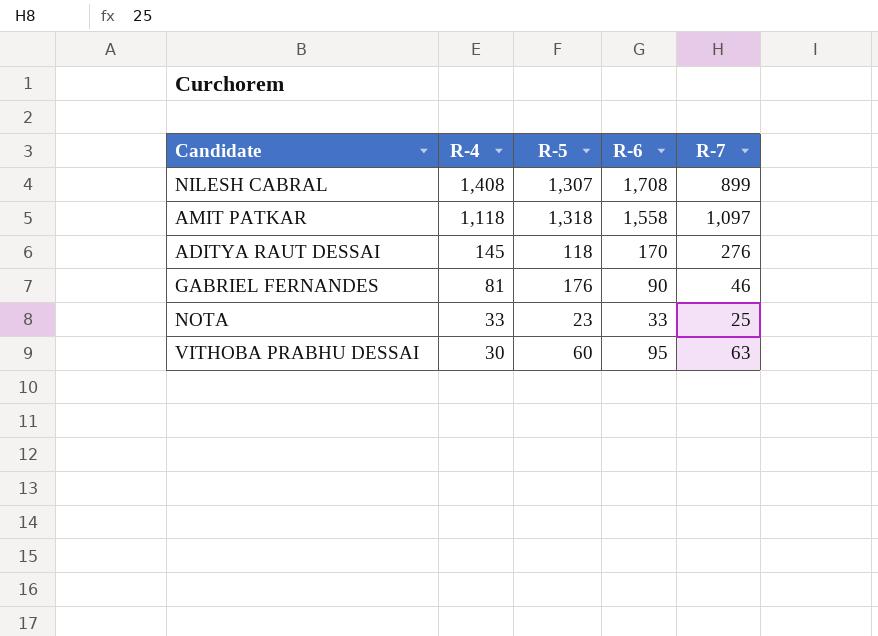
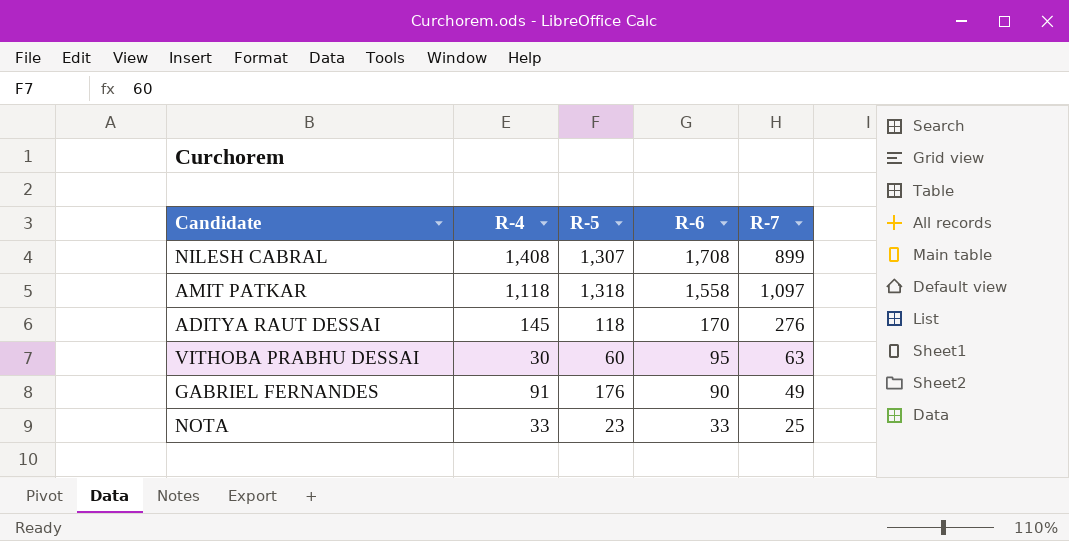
row order: R-4 descending -> R-6 descending
GABRIEL FERNANDES | R-4: 81 -> 91
GABRIEL FERNANDES | R-7: 46 -> 49

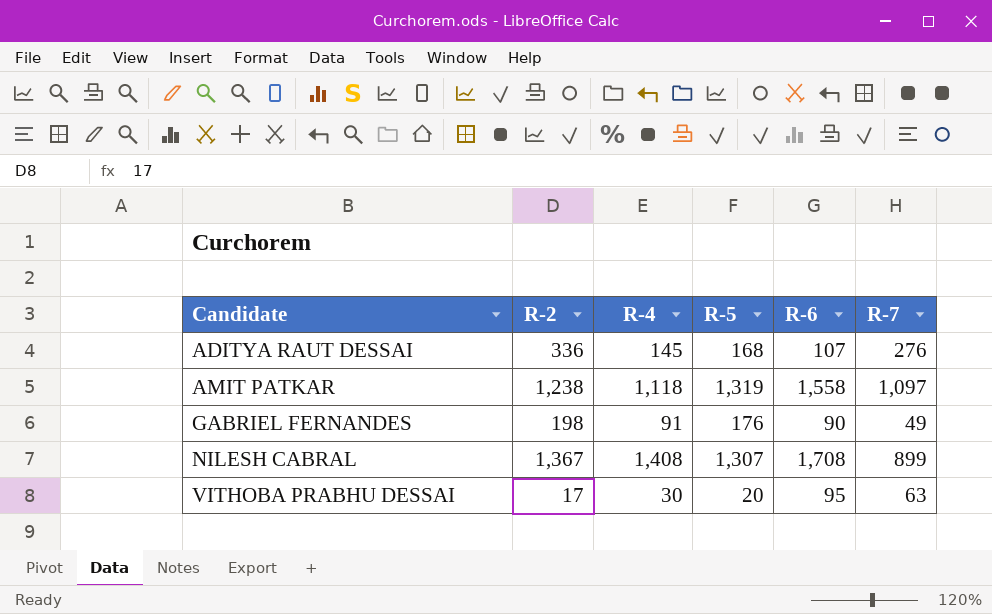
row order: R-6 descending -> Candidate ascending
column R-2 | position: none -> 2
row NOTA: 33 | 23 | 33 | 25 -> none
ADITYA RAUT DESSAI | R-5: 118 -> 168
ADITYA RAUT DESSAI | R-6: 170 -> 107
AMIT PATKAR | R-5: 1,318 -> 1,319
VITHOBA PRABHU DESSAI | R-5: 60 -> 20

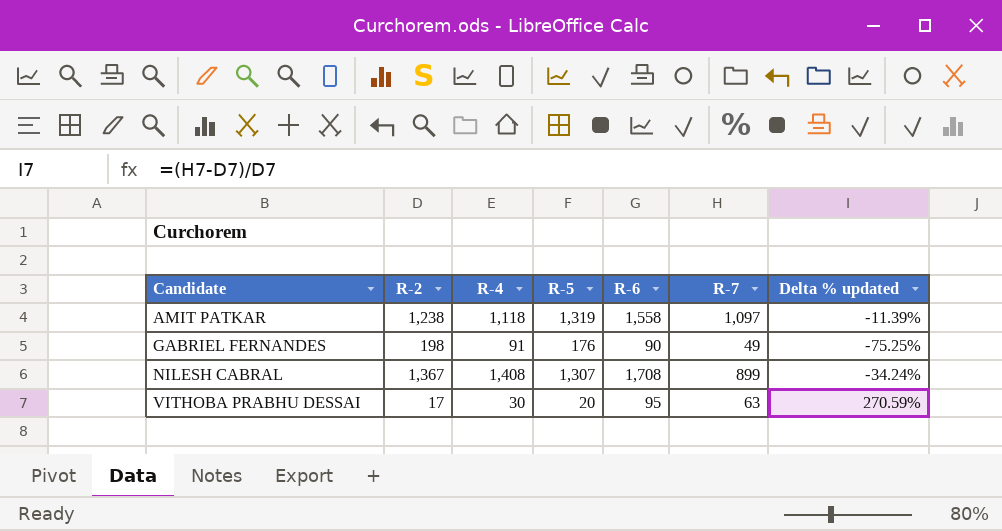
column Delta % updated | formula: none -> ([R-7] - [R-2]) / [R-2]
row ADITYA RAUT DESSAI: 336 | 145 | 168 | 107 | 276 -> none

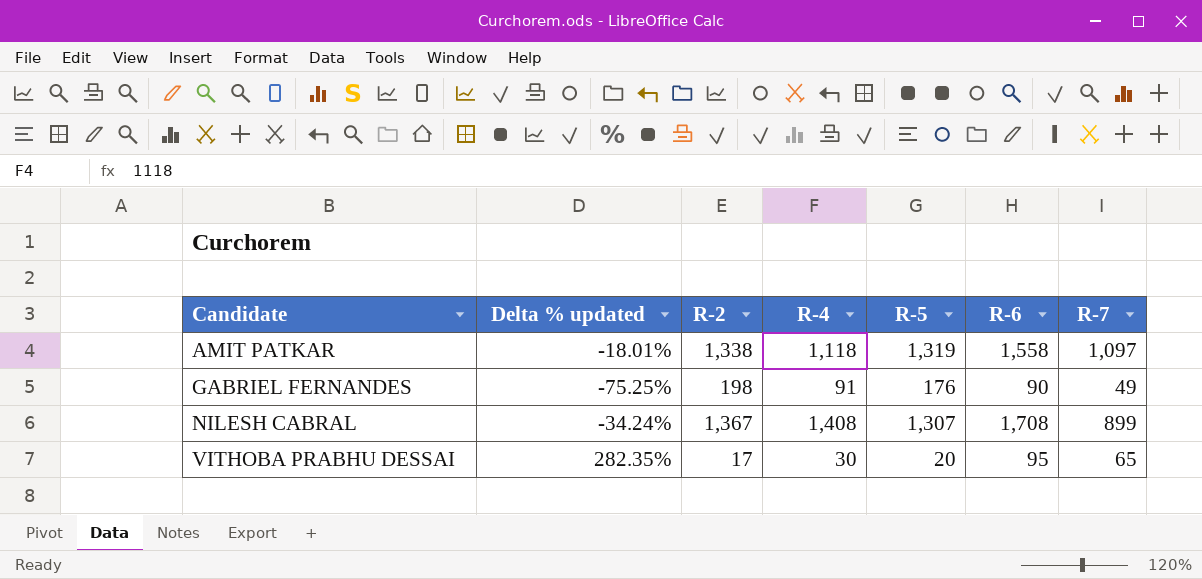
column Delta % updated | position: 7 -> 2
AMIT PATKAR | Delta % updated: -11.39% -> -18.01%
AMIT PATKAR | R-2: 1,238 -> 1,338
VITHOBA PRABHU DESSAI | Delta % updated: 270.59% -> 282.35%
VITHOBA PRABHU DESSAI | R-7: 63 -> 65

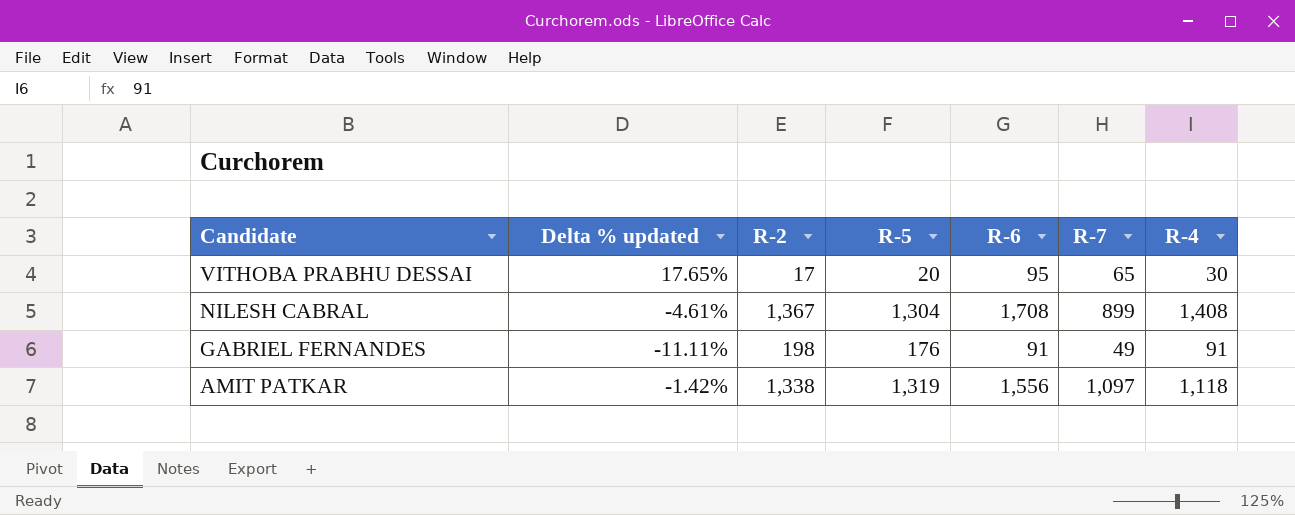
row order: Candidate ascending -> Candidate descending
column Delta % updated | formula: ([R-7] - [R-2]) / [R-2] -> ([R-5] - [R-2]) / [R-2]
column R-4 | position: 4 -> 7
NILESH CABRAL | R-5: 1,307 -> 1,304
GABRIEL FERNANDES | R-6: 90 -> 91
AMIT PATKAR | R-6: 1,558 -> 1,556

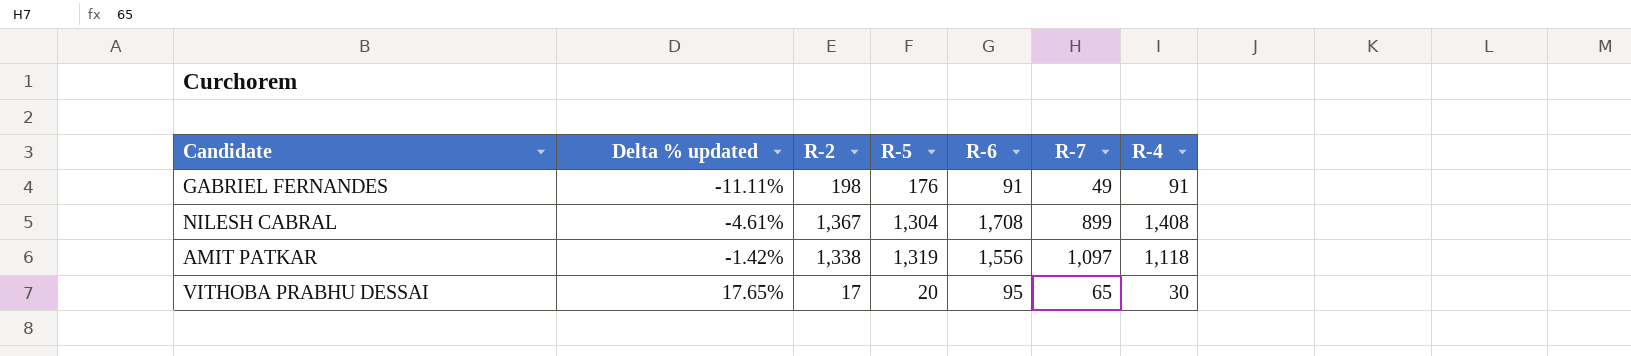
row order: Candidate descending -> Delta % updated ascending

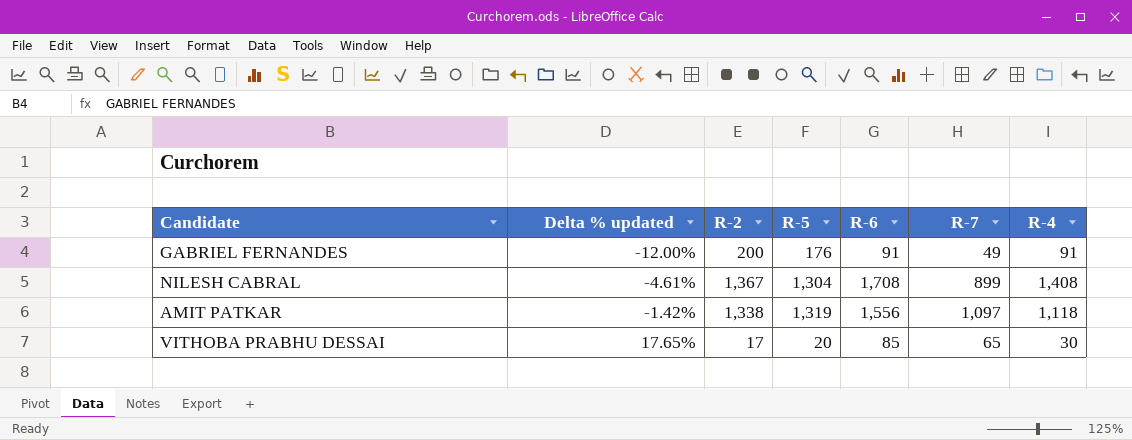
GABRIEL FERNANDES | Delta % updated: -11.11% -> -12.00%
GABRIEL FERNANDES | R-2: 198 -> 200
VITHOBA PRABHU DESSAI | R-6: 95 -> 85

